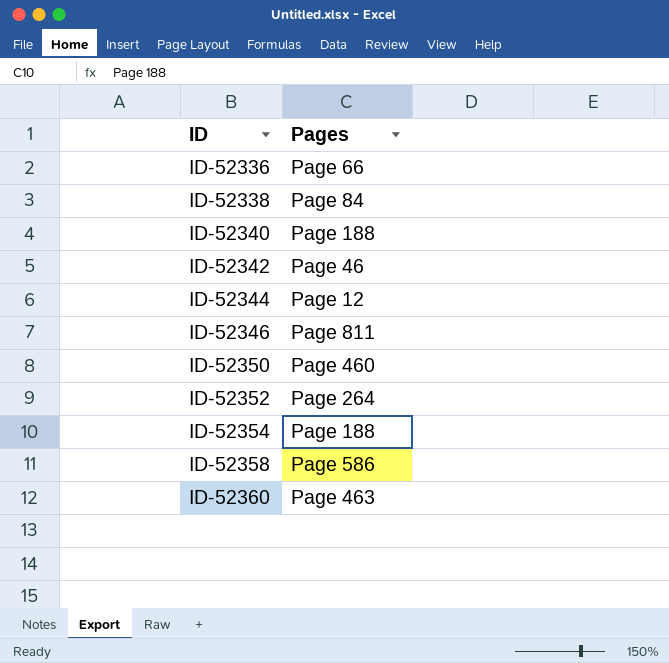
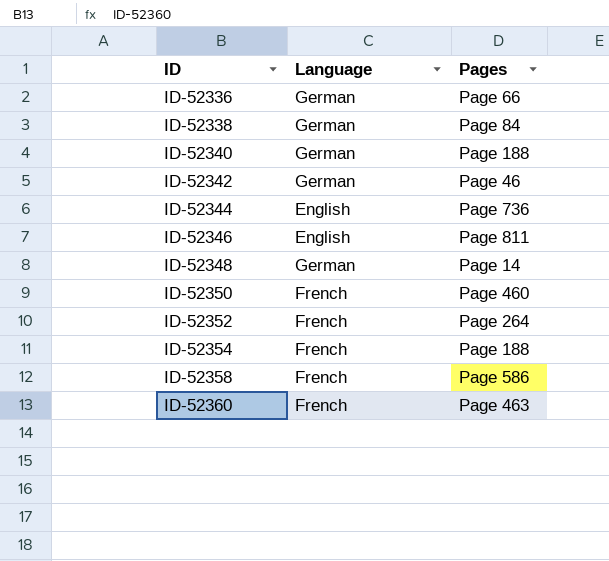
column Language | position: none -> 2
ID-52344 | Pages: Page 12 -> Page 736
row ID-52348: none -> German | Page 14

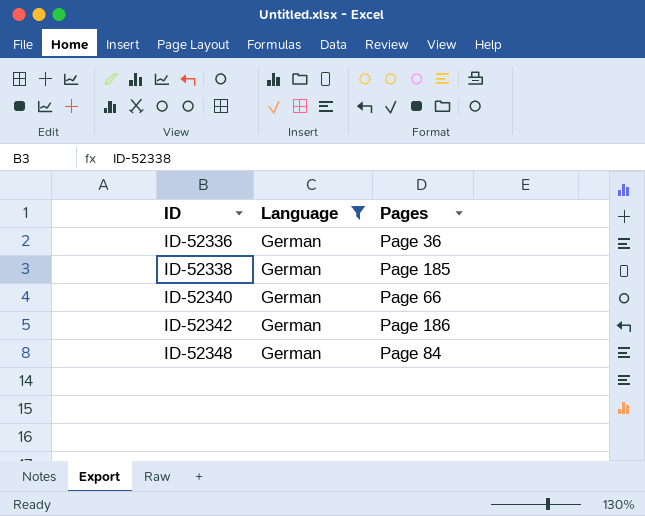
filter: none -> Language = German
ID-52336 | Pages: Page 66 -> Page 36
ID-52338 | Pages: Page 84 -> Page 185
ID-52340 | Pages: Page 188 -> Page 66
ID-52342 | Pages: Page 46 -> Page 186
ID-52348 | Pages: Page 14 -> Page 84

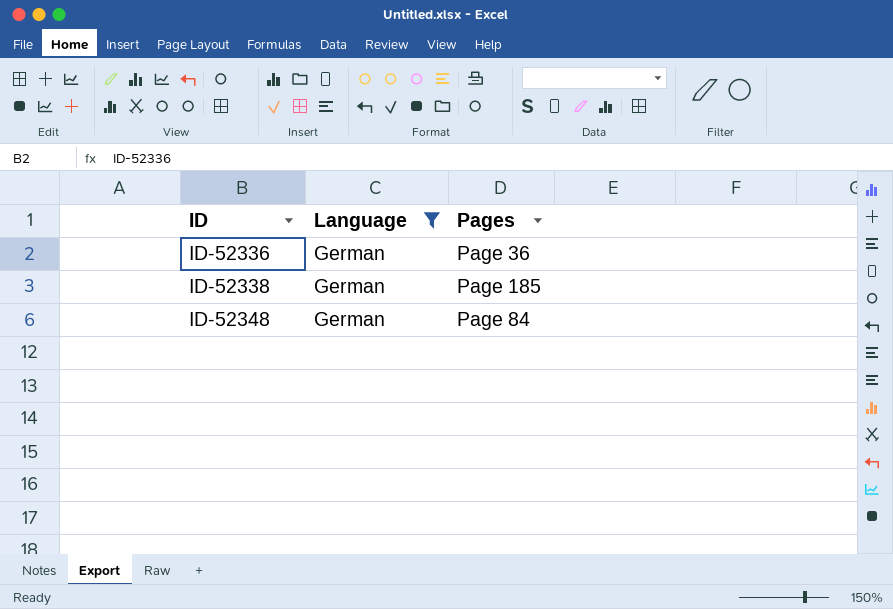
row ID-52340: German | Page 66 -> none
row ID-52342: German | Page 186 -> none

